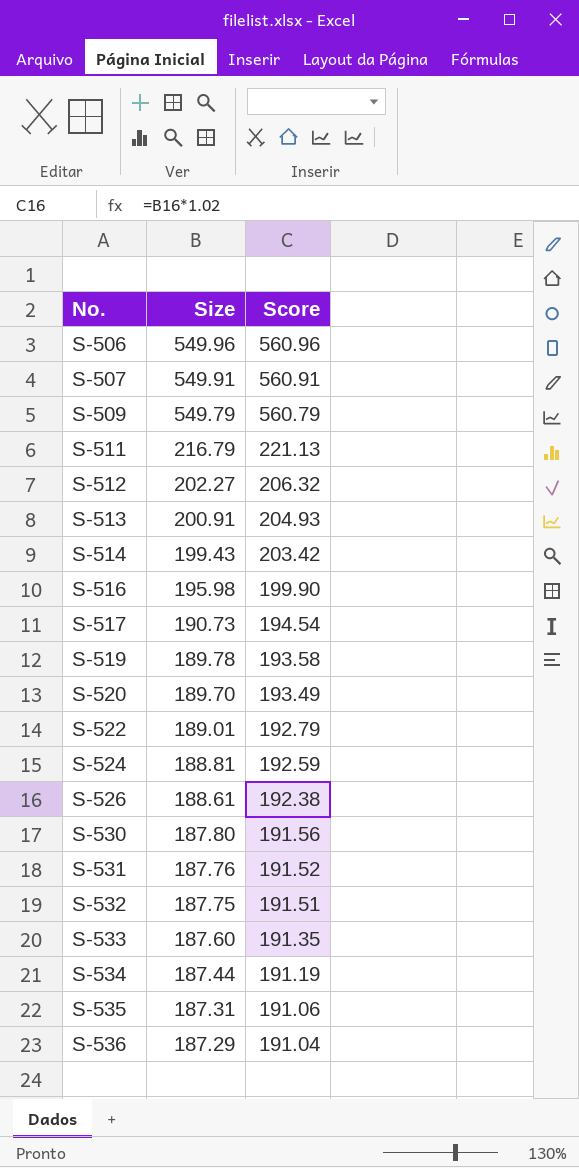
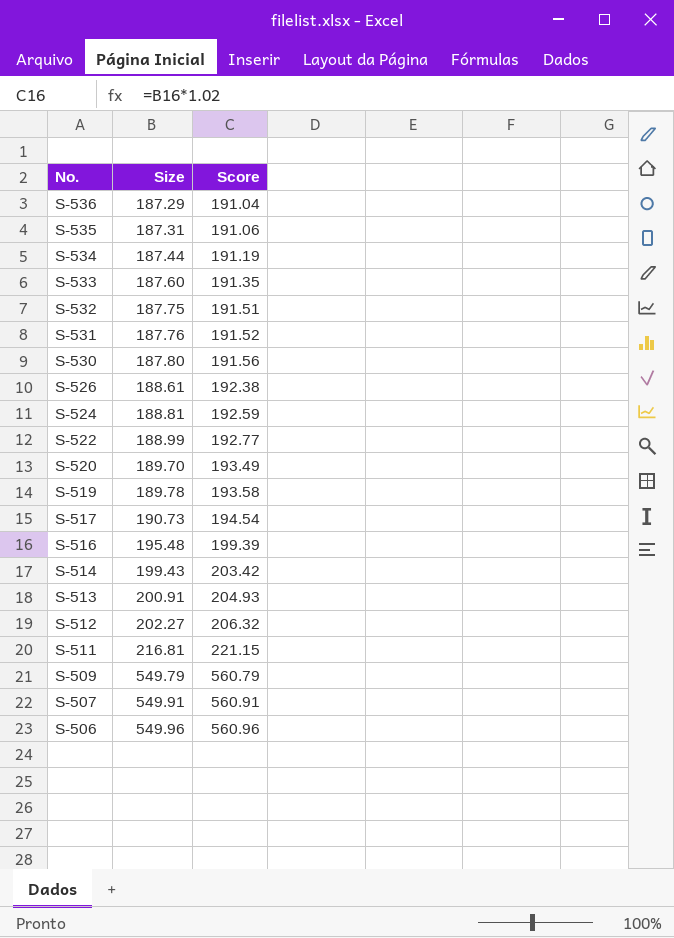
row order: No. ascending -> No. descending
S-522 | Size: 189.01 -> 188.99
S-522 | Score: 192.79 -> 192.77
S-516 | Size: 195.98 -> 195.48
S-516 | Score: 199.90 -> 199.39
S-511 | Size: 216.79 -> 216.81
S-511 | Score: 221.13 -> 221.15

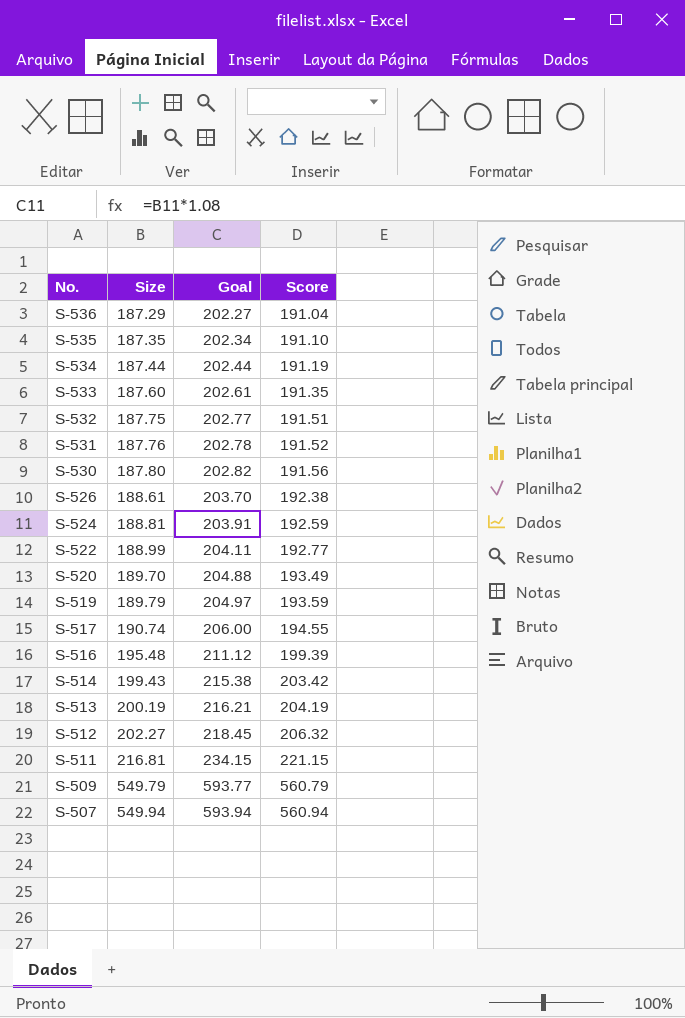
column Goal | formula: none -> [Size] * 1.08
row S-506: 549.96 | 560.96 -> none
S-535 | Size: 187.31 -> 187.35
S-535 | Score: 191.06 -> 191.10
S-519 | Size: 189.78 -> 189.79
S-519 | Score: 193.58 -> 193.59
S-517 | Size: 190.73 -> 190.74
S-517 | Score: 194.54 -> 194.55
S-513 | Size: 200.91 -> 200.19
S-513 | Score: 204.93 -> 204.19
S-507 | Size: 549.91 -> 549.94
S-507 | Score: 560.91 -> 560.94

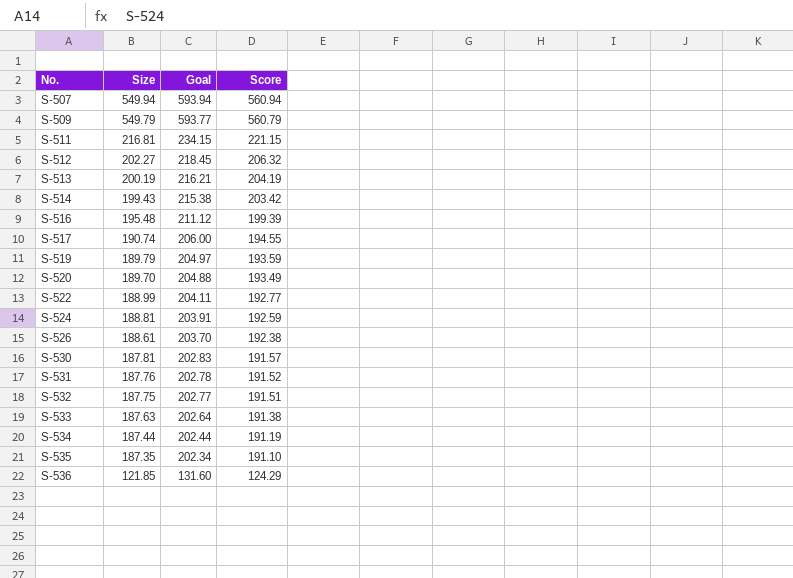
row order: No. descending -> No. ascending
S-530 | Size: 187.80 -> 187.81
S-530 | Goal: 202.82 -> 202.83
S-530 | Score: 191.56 -> 191.57
S-533 | Size: 187.60 -> 187.63
S-533 | Goal: 202.61 -> 202.64
S-533 | Score: 191.35 -> 191.38
S-536 | Size: 187.29 -> 121.85
S-536 | Goal: 202.27 -> 131.60
S-536 | Score: 191.04 -> 124.29

